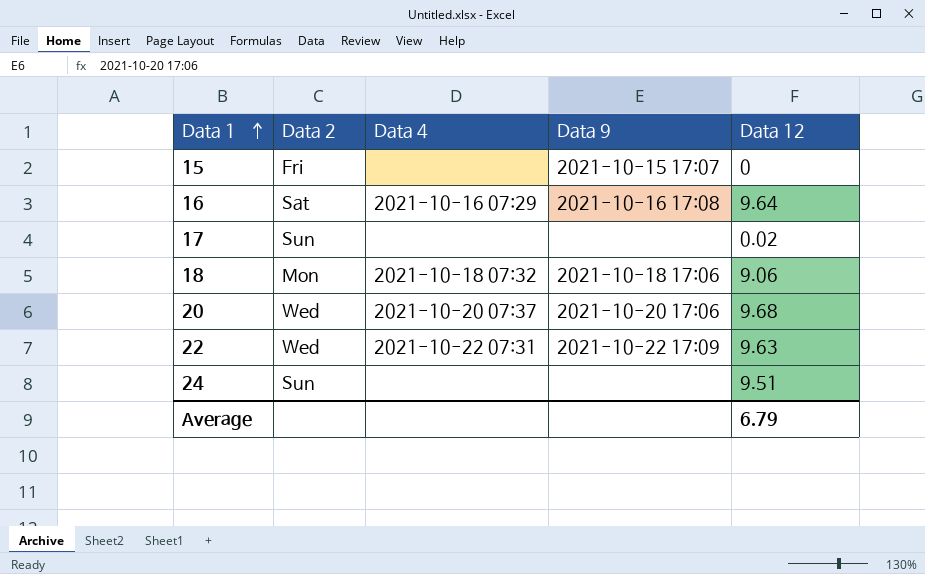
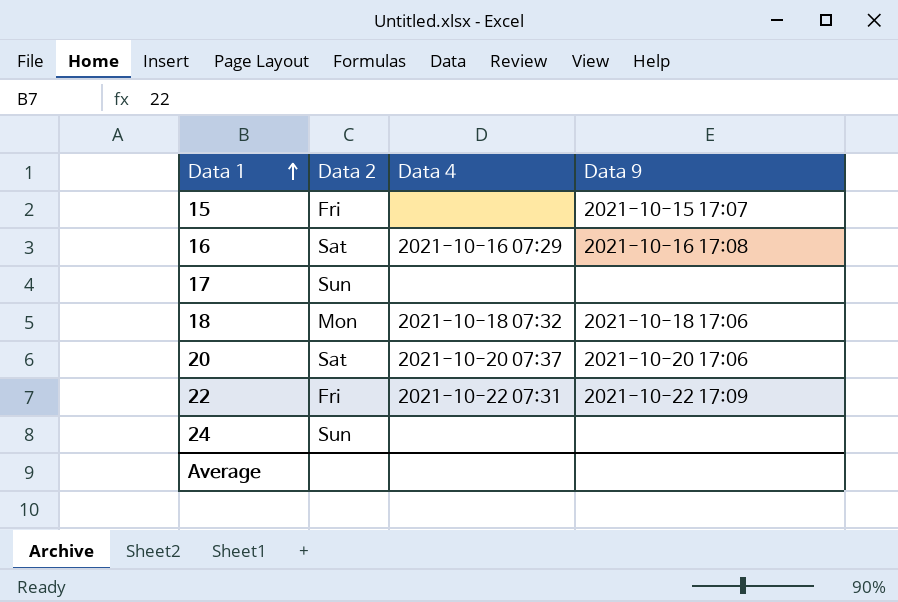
column Data 12 | position: 5 -> none
20 | Data 2: Wed -> Sat
22 | Data 2: Wed -> Fri

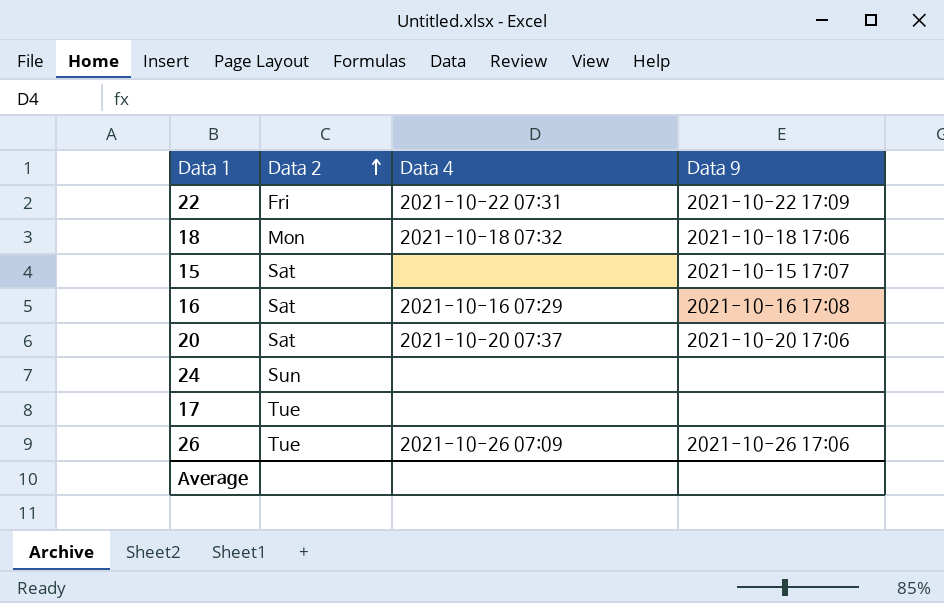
row order: Data 1 ascending -> Data 2 ascending
15 | Data 2: Fri -> Sat
17 | Data 2: Sun -> Tue
row 26: none -> Tue | 2021-10-26 07:09 | 2021-10-26 17:06

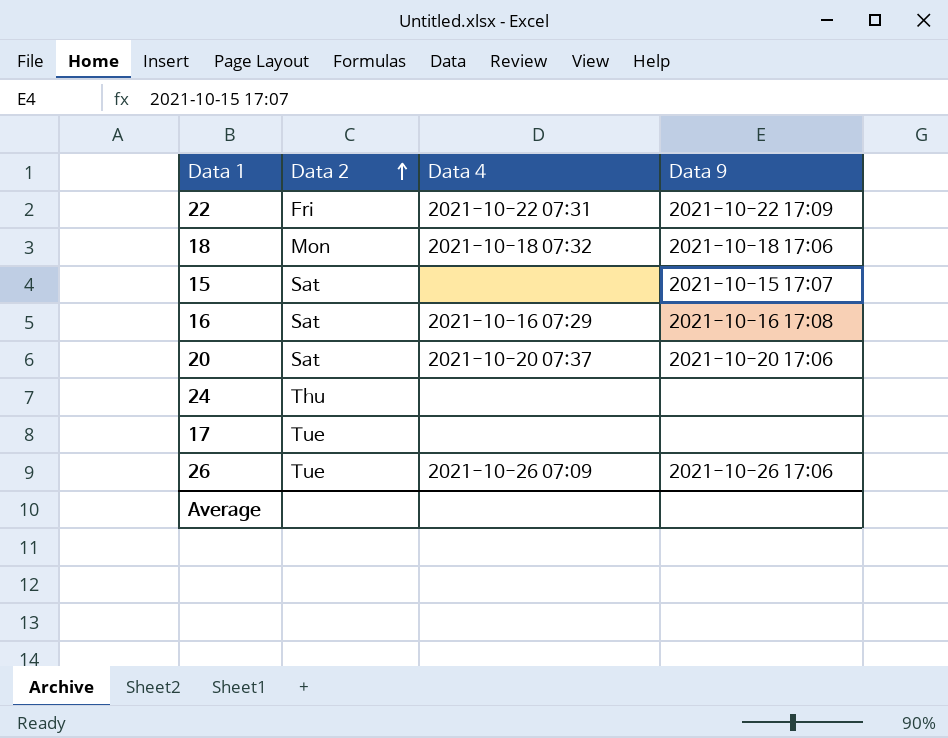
24 | Data 2: Sun -> Thu

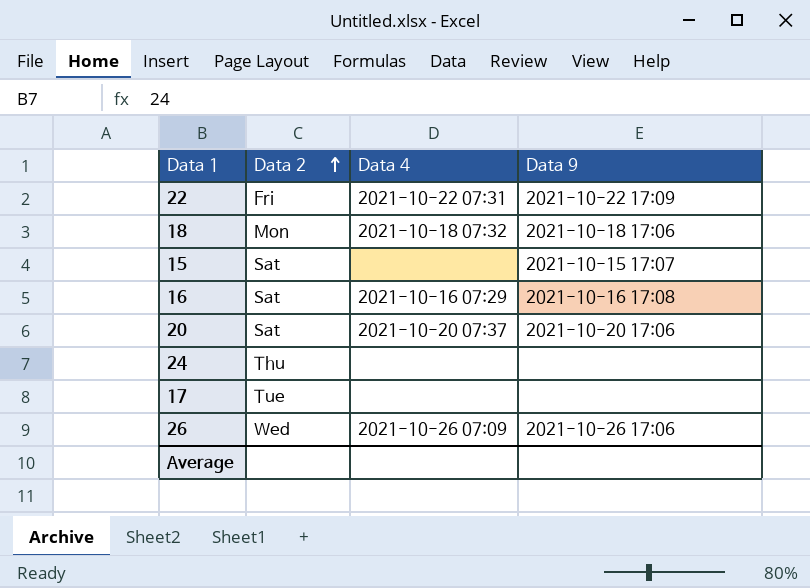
26 | Data 2: Tue -> Wed

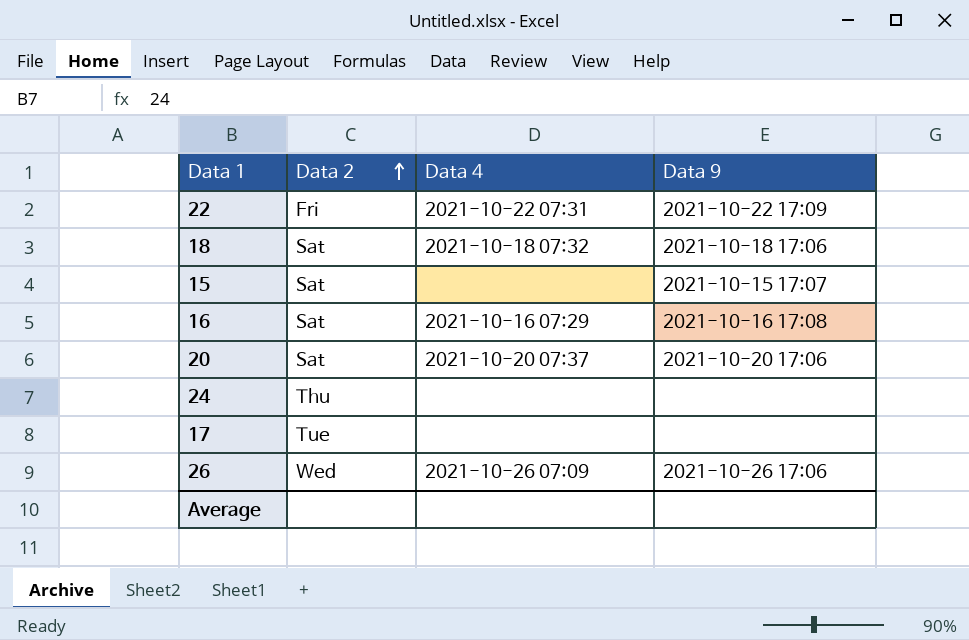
18 | Data 2: Mon -> Sat

